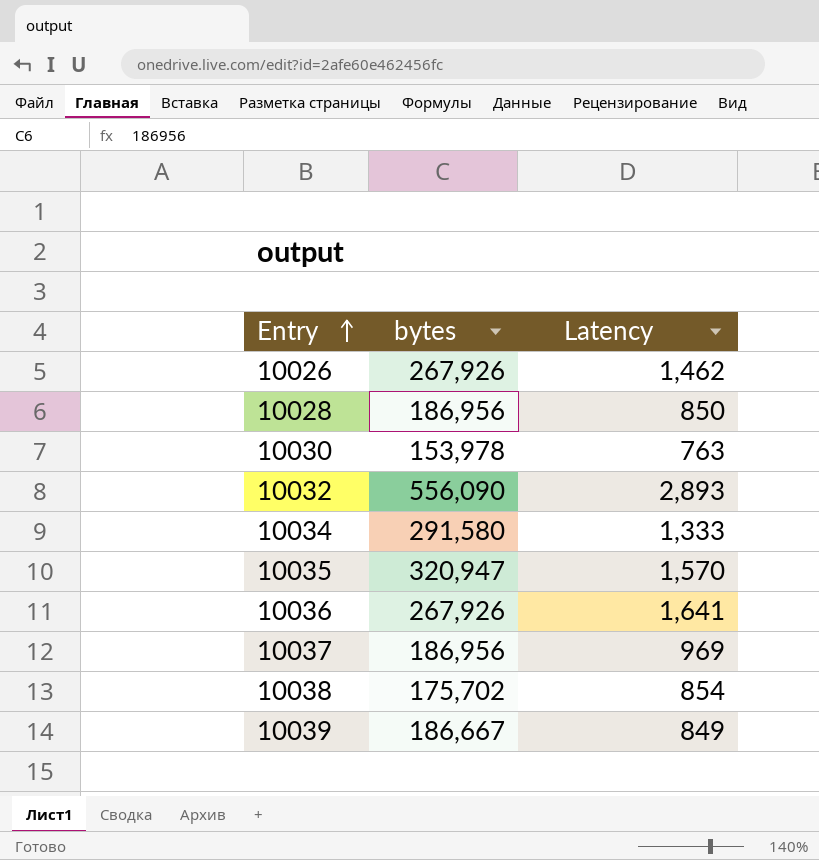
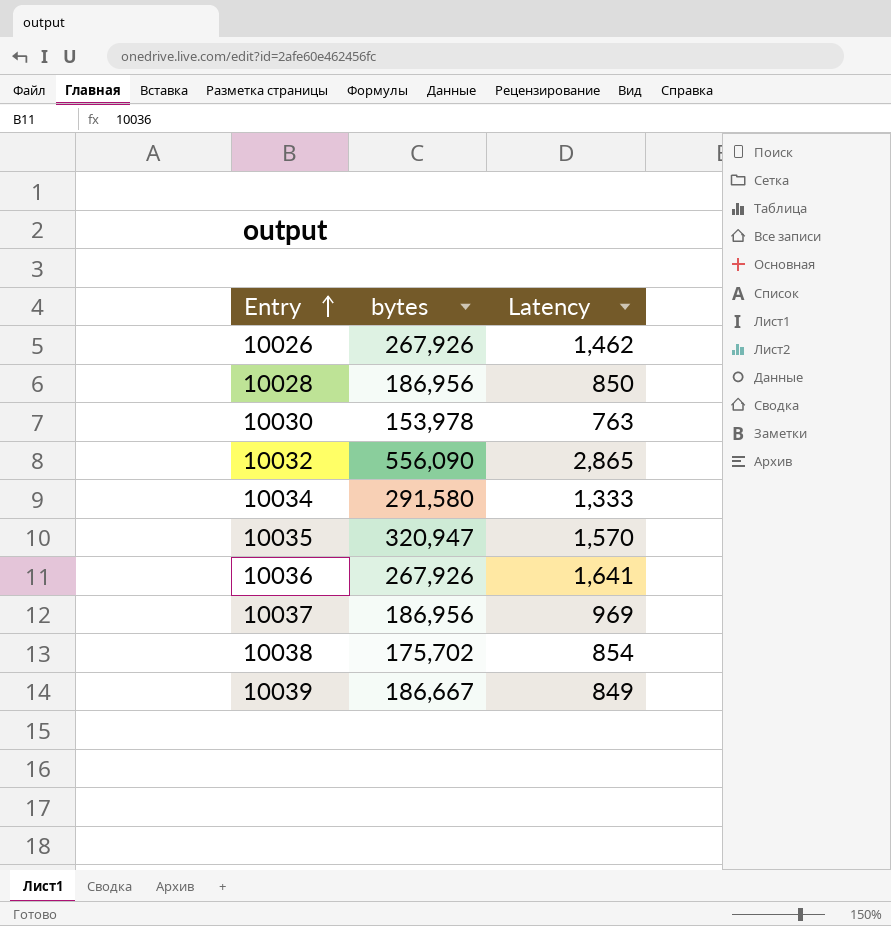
10032 | Latency: 2,893 -> 2,865

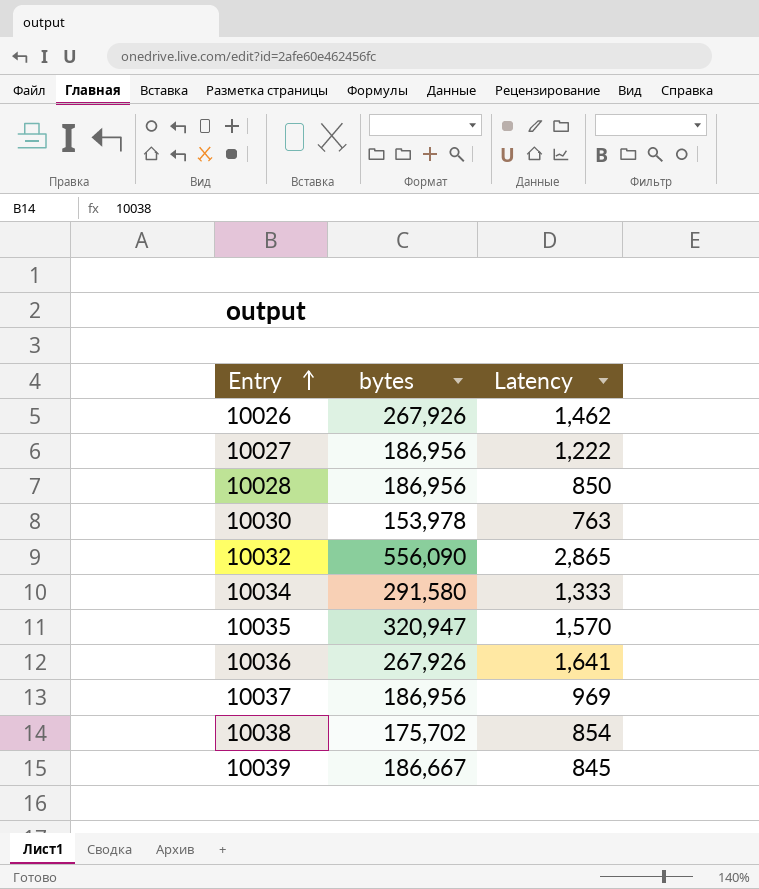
row 10027: none -> 186,956 | 1,222
10039 | Latency: 849 -> 845

